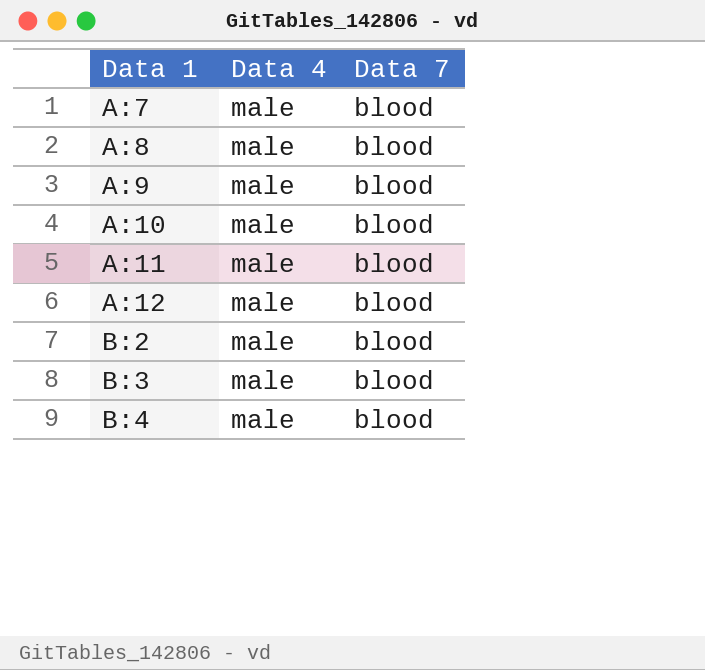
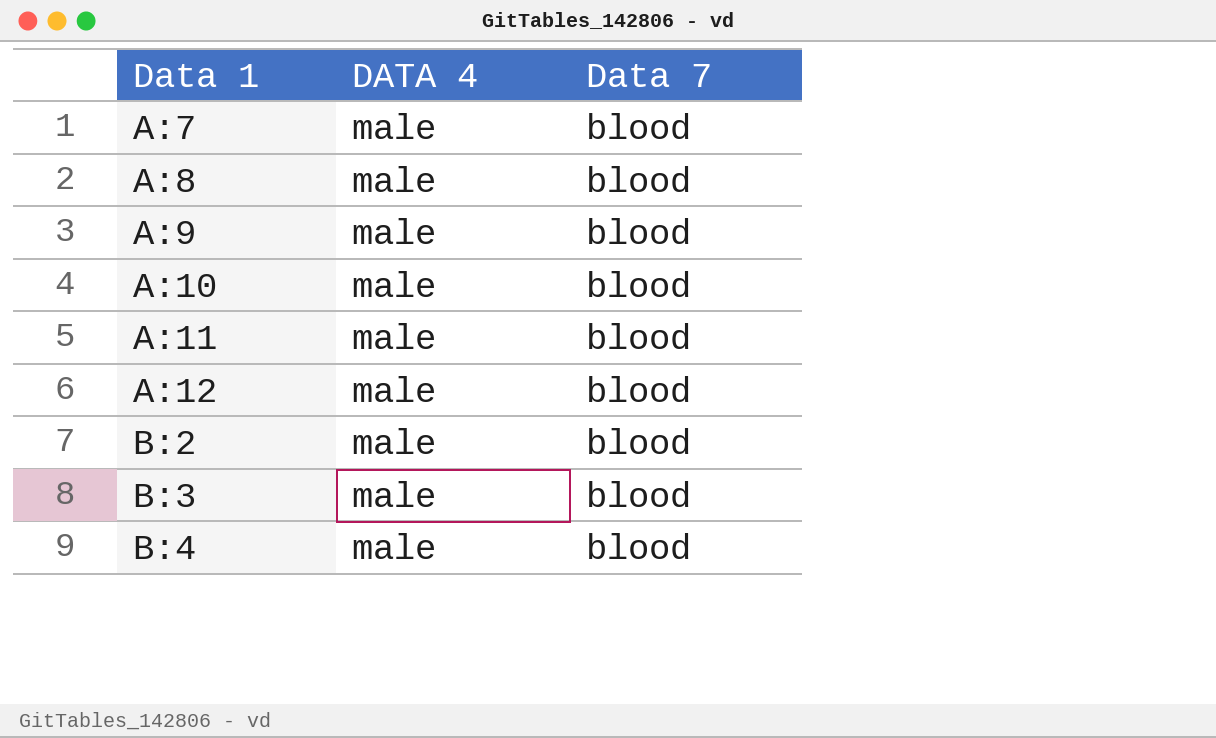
column name: Data 4 -> DATA 4

